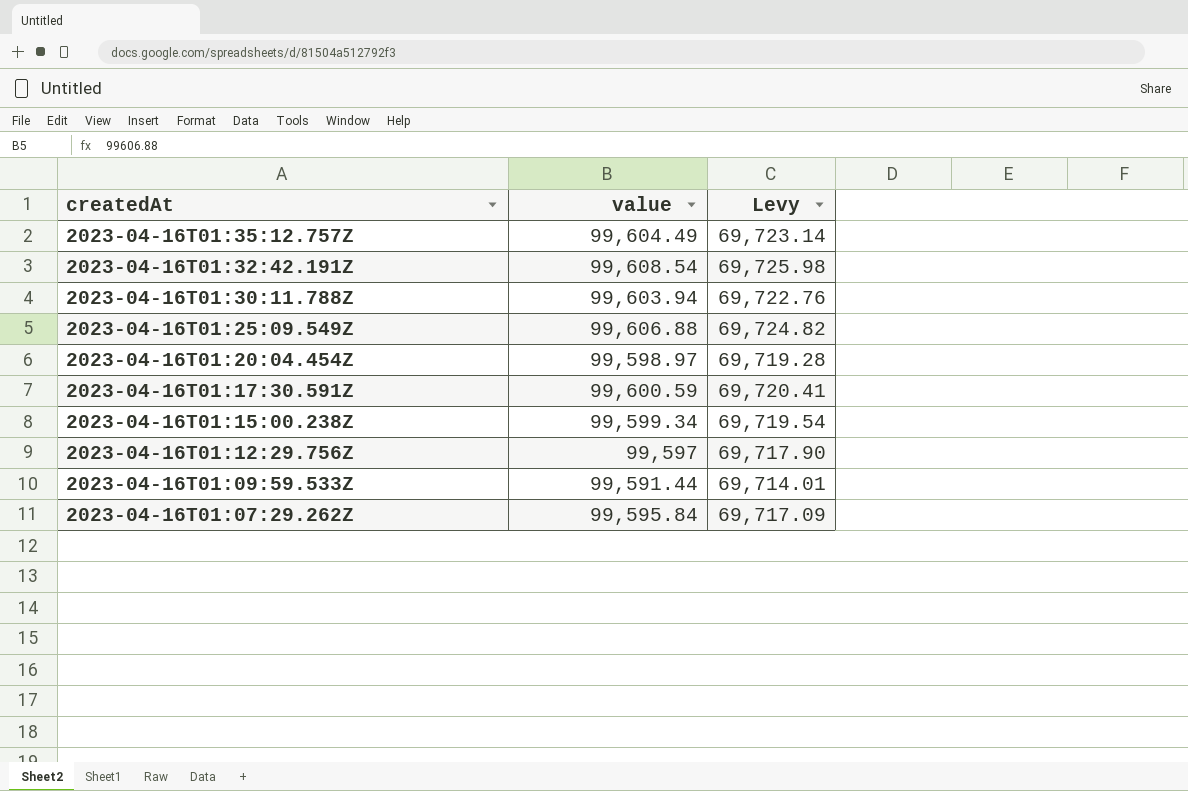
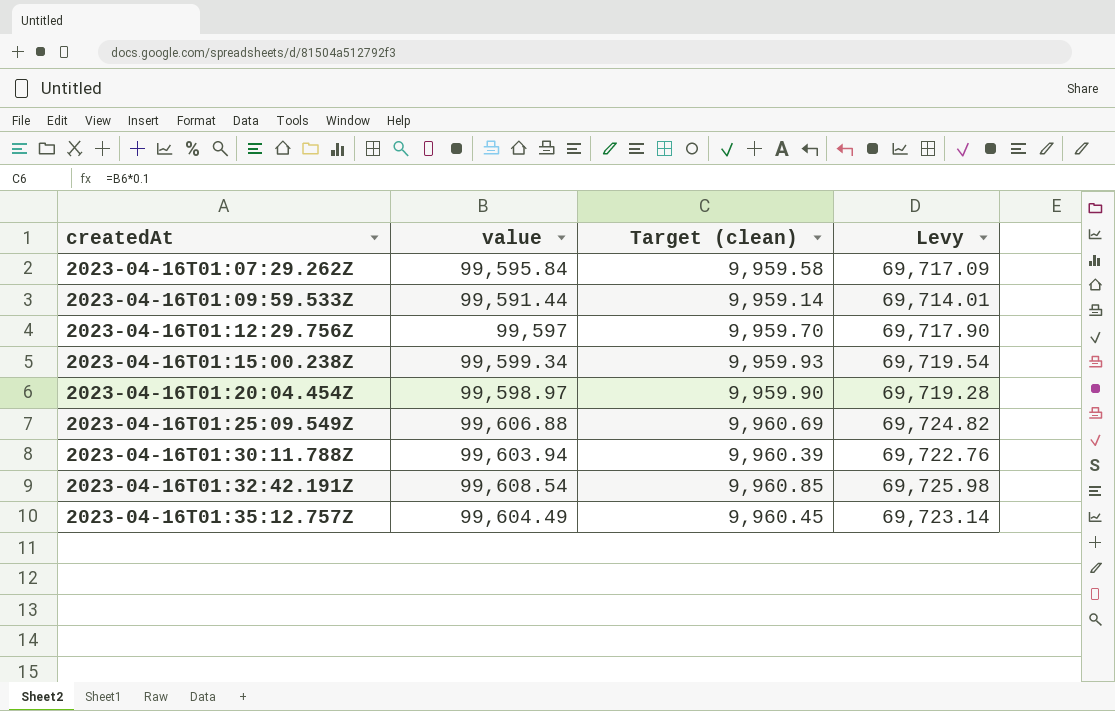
row order: createdAt descending -> createdAt ascending
column Target (clean) | formula: none -> [value] * 0.1
row 2023-04-16T01:17:30.591Z: 99,600.59 | 69,720.41 -> none

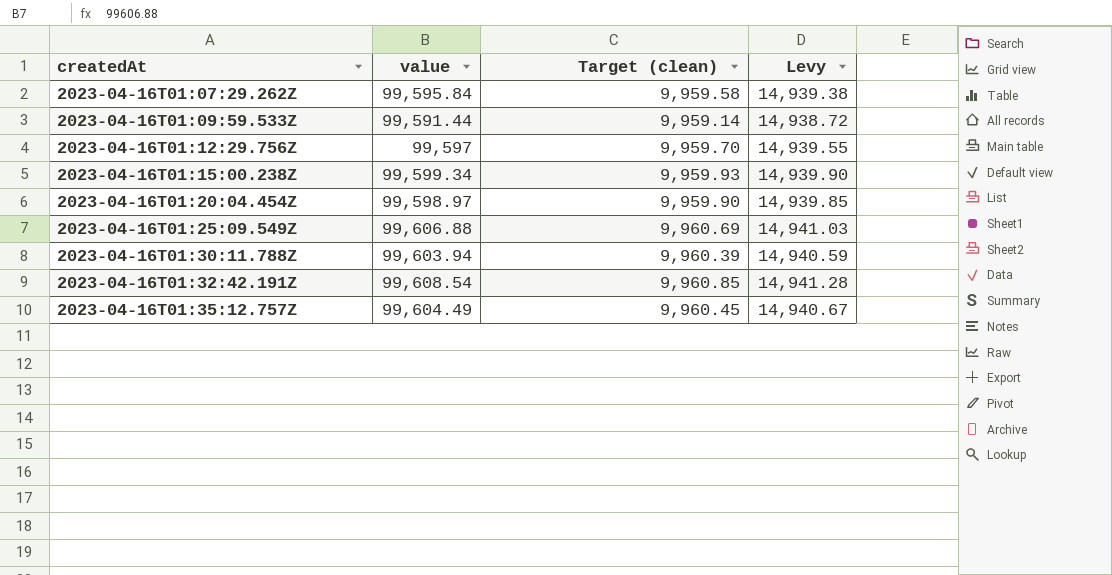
column Levy | formula: [value] * 0.7 -> [value] * 0.15

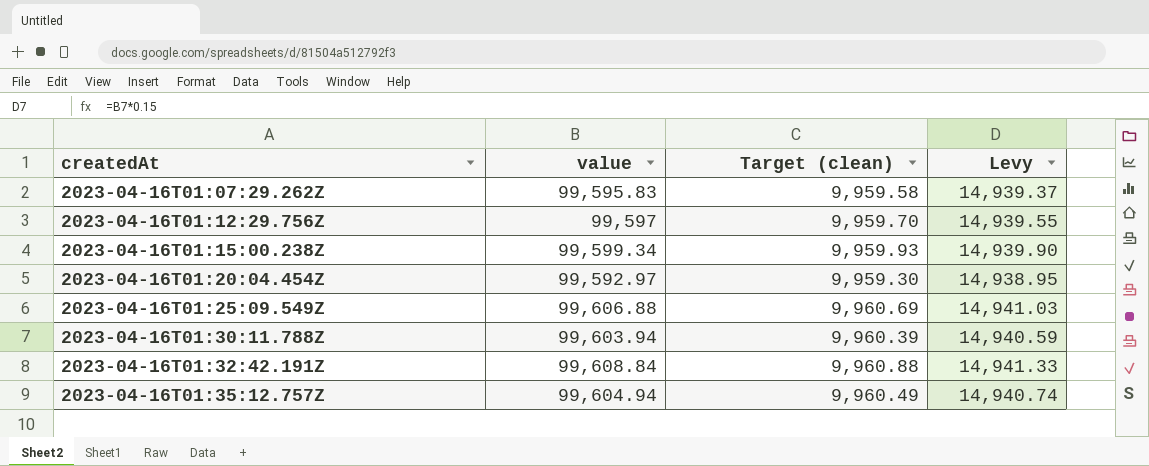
row 2023-04-16T01:09:59.533Z: 99,591.44 | 9,959.14 | 14,938.72 -> none
2023-04-16T01:07:29.262Z | value: 99,595.84 -> 99,595.83
2023-04-16T01:07:29.262Z | Levy: 14,939.38 -> 14,939.37
2023-04-16T01:20:04.454Z | value: 99,598.97 -> 99,592.97
2023-04-16T01:20:04.454Z | Target (clean): 9,959.90 -> 9,959.30
2023-04-16T01:20:04.454Z | Levy: 14,939.85 -> 14,938.95
2023-04-16T01:32:42.191Z | value: 99,608.54 -> 99,608.84
2023-04-16T01:32:42.191Z | Target (clean): 9,960.85 -> 9,960.88
2023-04-16T01:32:42.191Z | Levy: 14,941.28 -> 14,941.33
2023-04-16T01:35:12.757Z | value: 99,604.49 -> 99,604.94
2023-04-16T01:35:12.757Z | Target (clean): 9,960.45 -> 9,960.49
2023-04-16T01:35:12.757Z | Levy: 14,940.67 -> 14,940.74

